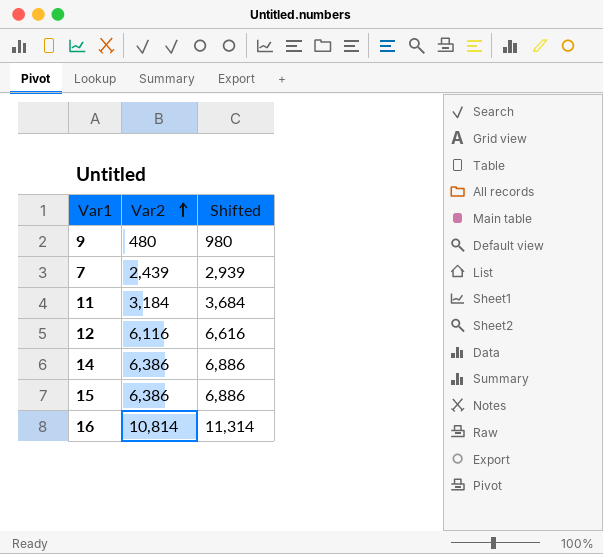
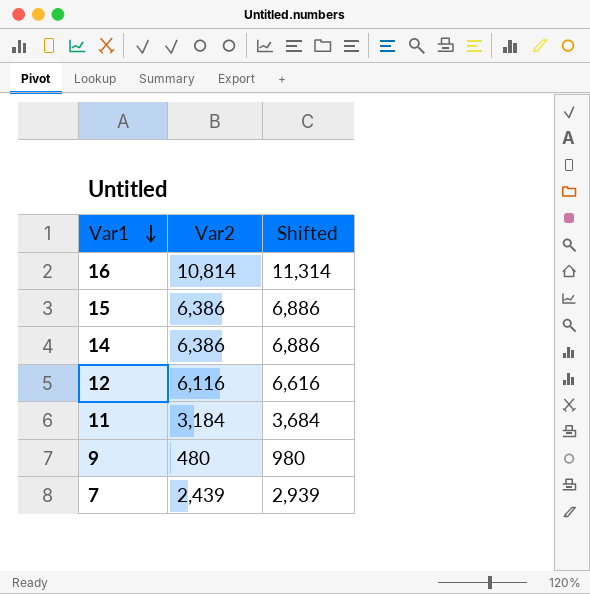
row order: Var2 ascending -> Var1 descending

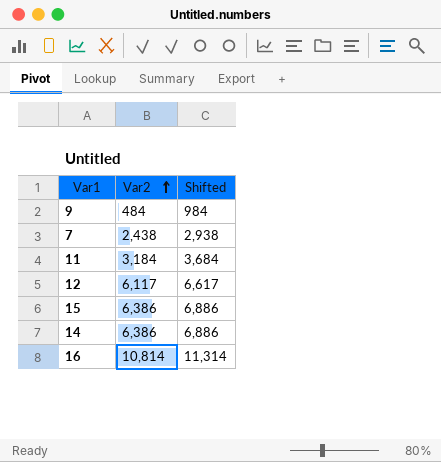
row order: Var1 descending -> Var2 ascending
9 | Var2: 480 -> 484
9 | Shifted: 980 -> 984
7 | Var2: 2,439 -> 2,438
7 | Shifted: 2,939 -> 2,938
12 | Var2: 6,116 -> 6,117
12 | Shifted: 6,616 -> 6,617

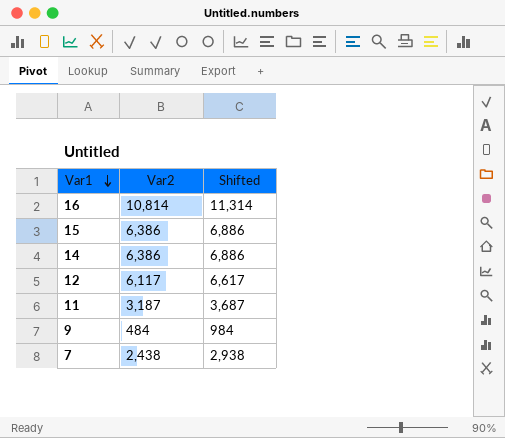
row order: Var2 ascending -> Var1 descending
11 | Var2: 3,184 -> 3,187
11 | Shifted: 3,684 -> 3,687

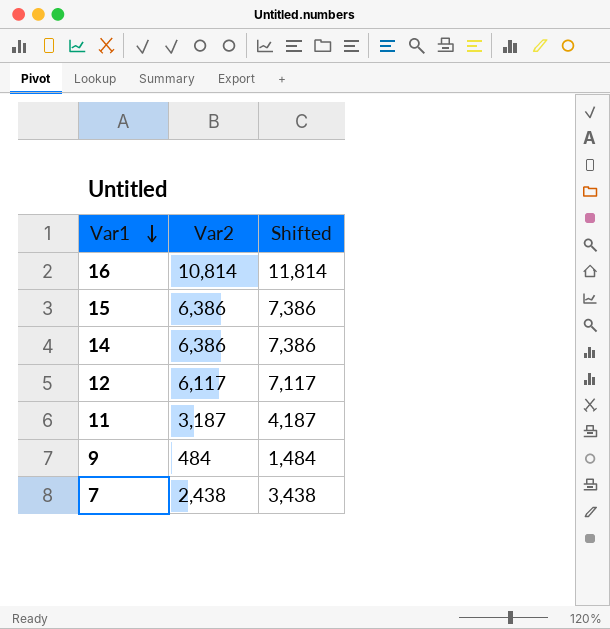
column Shifted | formula: [Var2] + 500 -> [Var2] + 1000

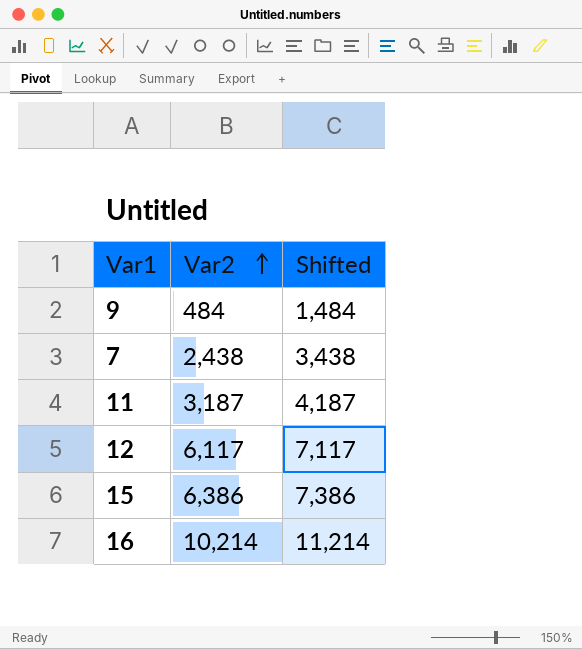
row order: Var1 descending -> Var2 ascending
row 14: 6,386 | 7,386 -> none
16 | Var2: 10,814 -> 10,214
16 | Shifted: 11,814 -> 11,214

